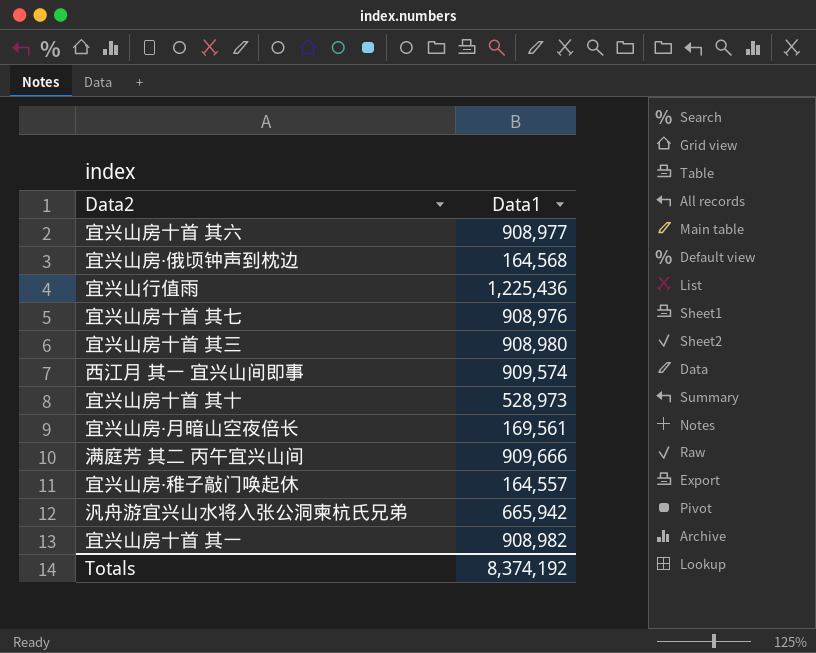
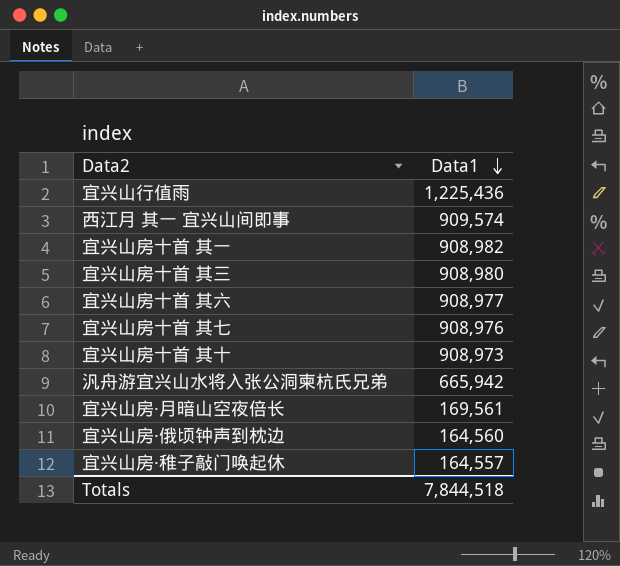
row order: none -> Data1 descending
row 满庭芳 其二 丙午宜兴山间: 909,666 -> none
宜兴山房十首 其十 | Data1: 528,973 -> 908,973
宜兴山房·俄顷钟声到枕边 | Data1: 164,568 -> 164,560
Totals | Data1: 8,374,192 -> 7,844,518

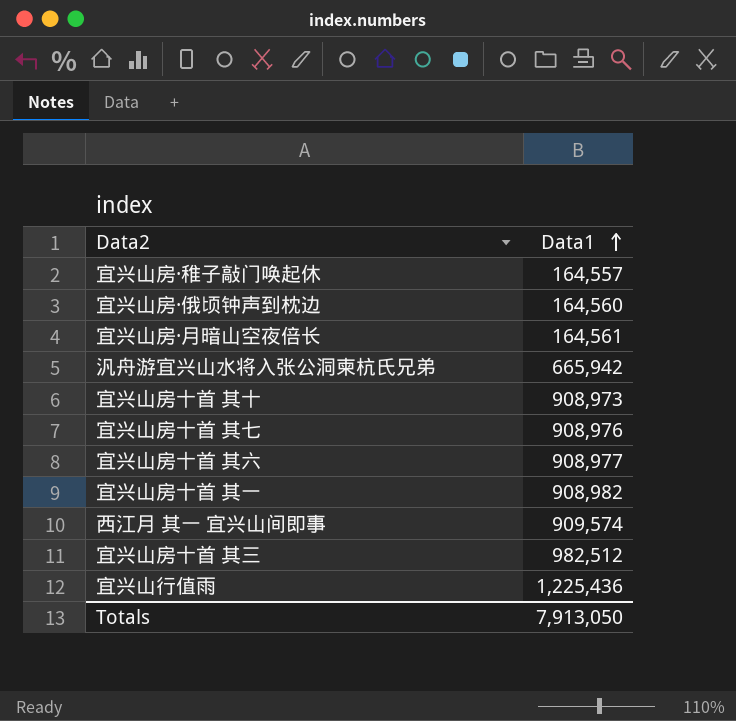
row order: Data1 descending -> Data1 ascending
宜兴山房·月暗山空夜倍长 | Data1: 169,561 -> 164,561
宜兴山房十首 其三 | Data1: 908,980 -> 982,512
Totals | Data1: 7,844,518 -> 7,913,050

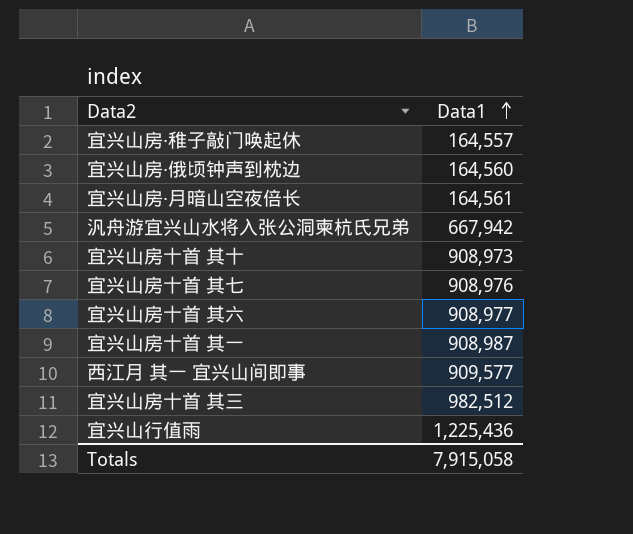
汎舟游宜兴山水将入张公洞柬杭氏兄弟 | Data1: 665,942 -> 667,942
宜兴山房十首 其一 | Data1: 908,982 -> 908,987
西江月 其一 宜兴山间即事 | Data1: 909,574 -> 909,577
Totals | Data1: 7,913,050 -> 7,915,058

